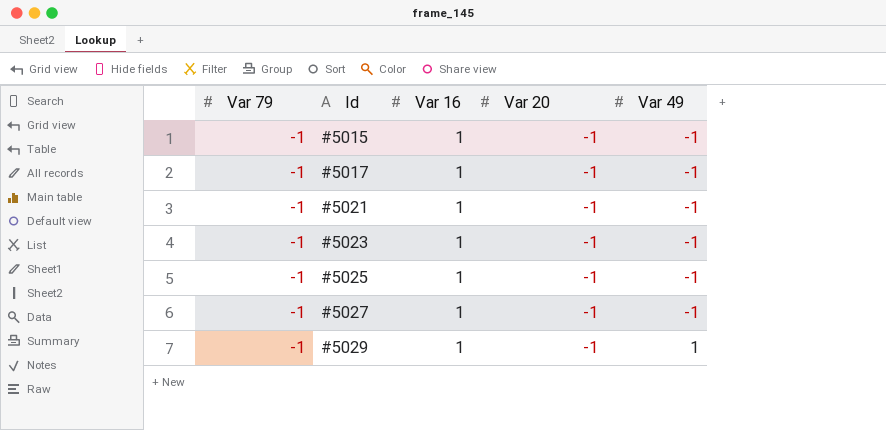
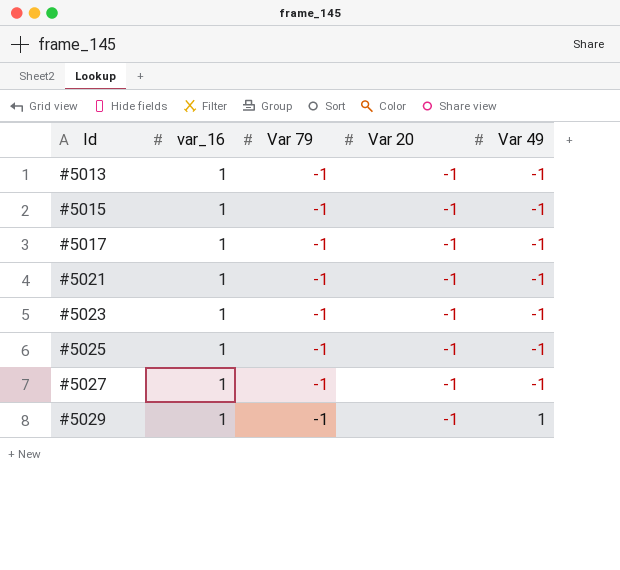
column name: Var 16 -> var_16
column Var 79 | position: 1 -> 3
row #5013: none -> 1 | -1 | -1 | -1

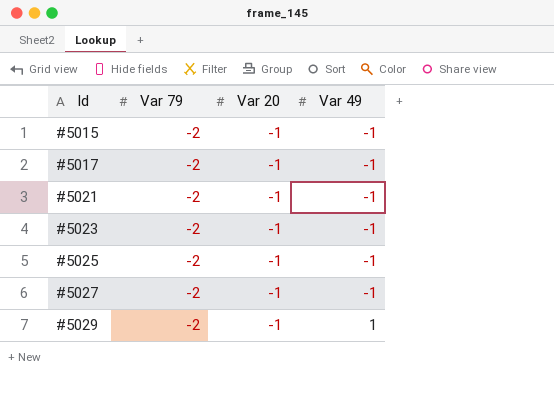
column var_16 | position: 2 -> none
row #5013: 1 | -1 | -1 | -1 -> none
#5015 | Var 79: -1 -> -2
#5017 | Var 79: -1 -> -2
#5021 | Var 79: -1 -> -2
#5023 | Var 79: -1 -> -2
#5025 | Var 79: -1 -> -2
#5027 | Var 79: -1 -> -2
#5029 | Var 79: -1 -> -2

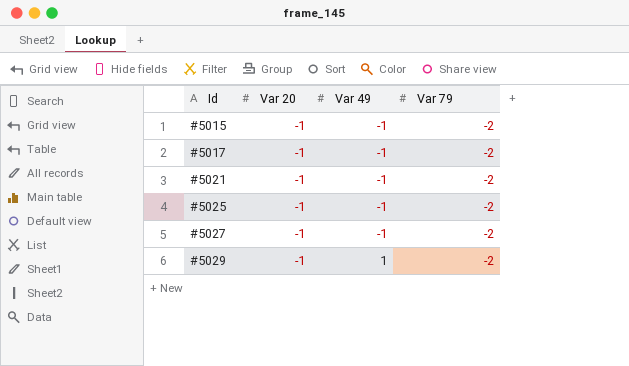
column Var 79 | position: 2 -> 4
row #5023: -2 | -1 | -1 -> none

